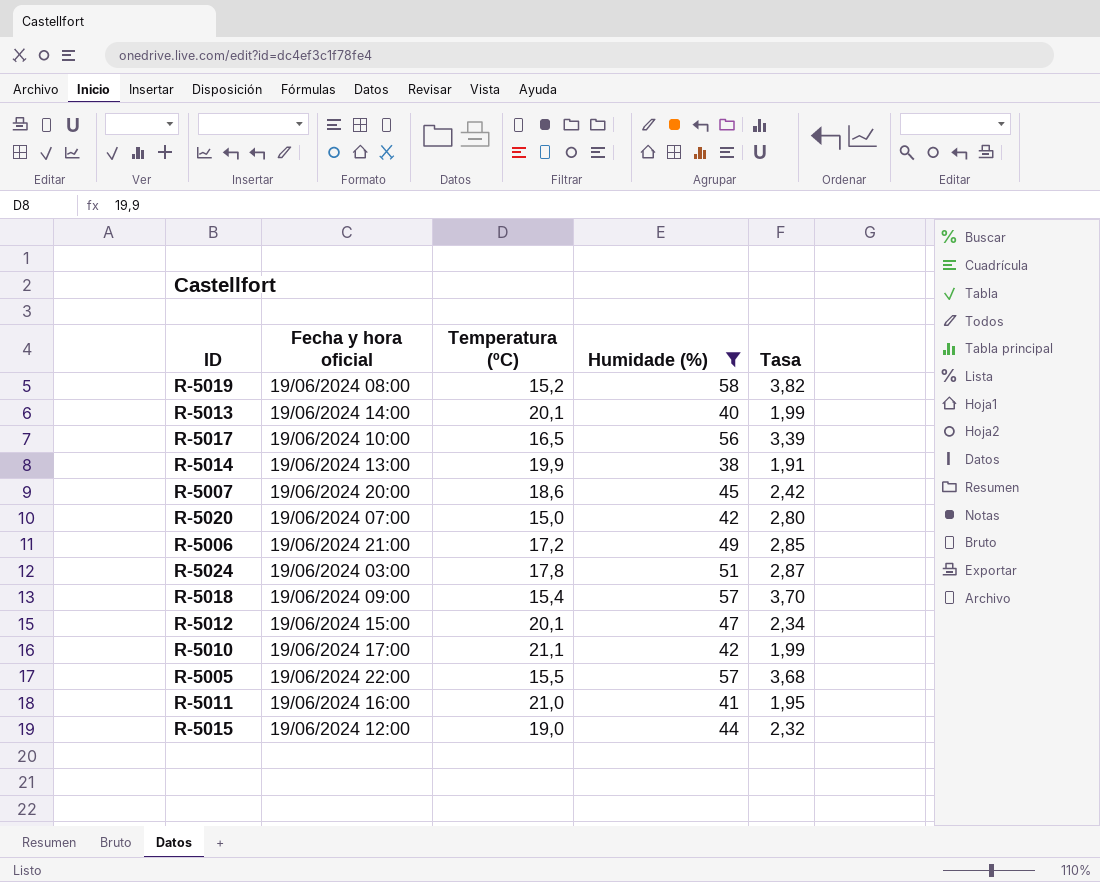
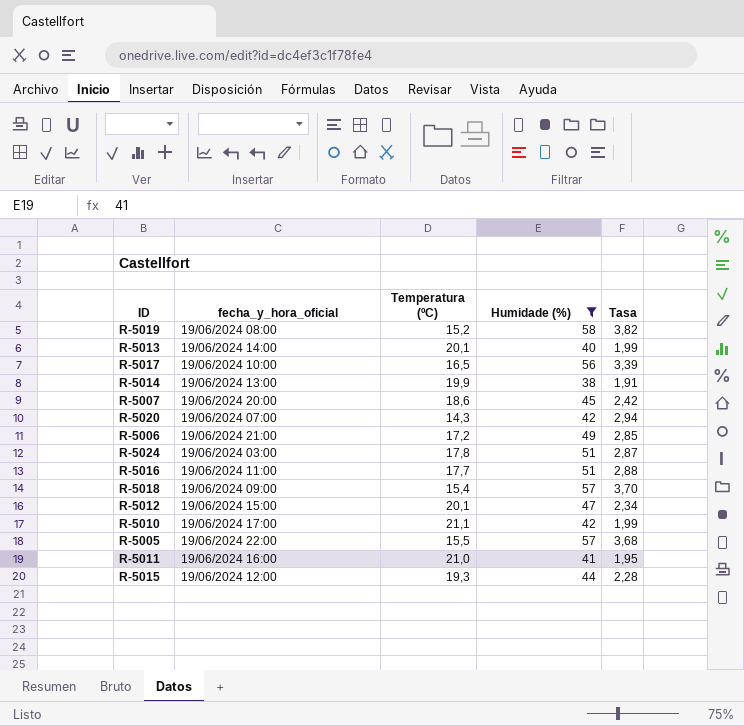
column name: Fecha y hora oficial -> fecha_y_hora_oficial
R-5020 | Temperatura (ºC): 15,0 -> 14,3
R-5020 | Tasa: 2,80 -> 2,94
row R-5016: none -> 19/06/2024 11:00 | 17,7 | 51 | 2,88
R-5015 | Temperatura (ºC): 19,0 -> 19,3
R-5015 | Tasa: 2,32 -> 2,28

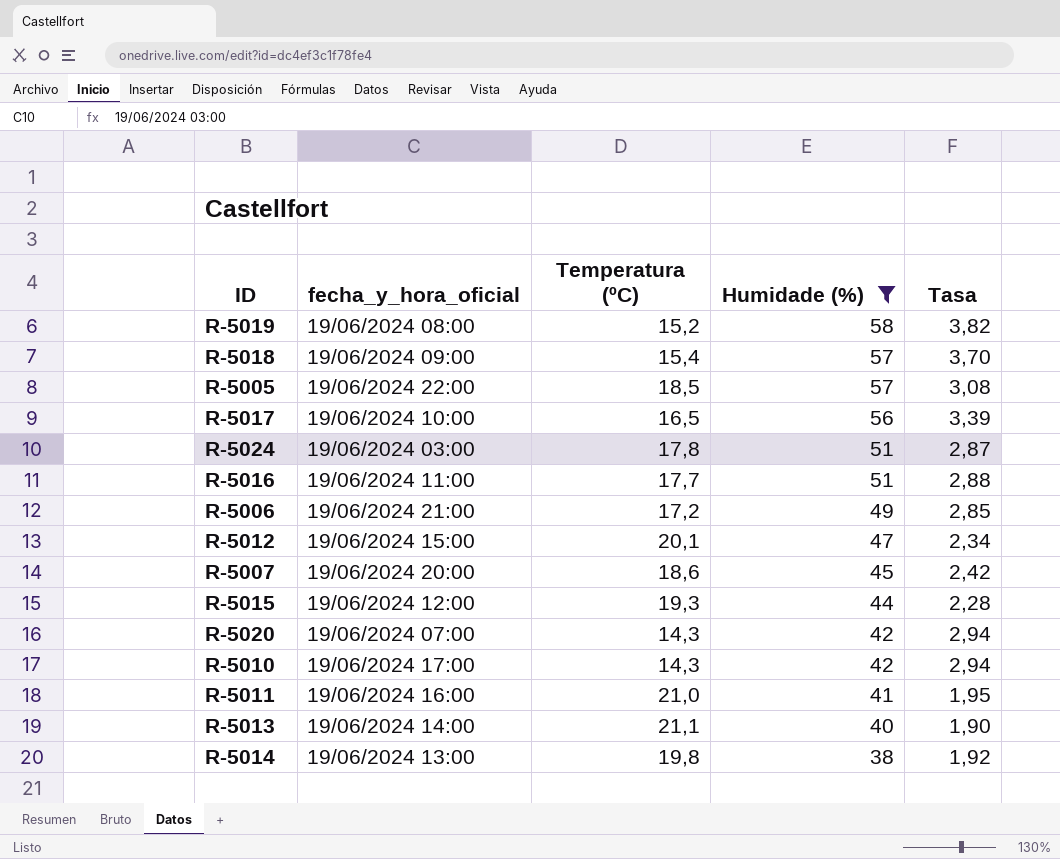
row order: none -> Humidade (%) descending
R-5005 | Temperatura (ºC): 15,5 -> 18,5
R-5005 | Tasa: 3,68 -> 3,08
R-5010 | Temperatura (ºC): 21,1 -> 14,3
R-5010 | Tasa: 1,99 -> 2,94
R-5013 | Temperatura (ºC): 20,1 -> 21,1
R-5013 | Tasa: 1,99 -> 1,90
R-5014 | Temperatura (ºC): 19,9 -> 19,8
R-5014 | Tasa: 1,91 -> 1,92

